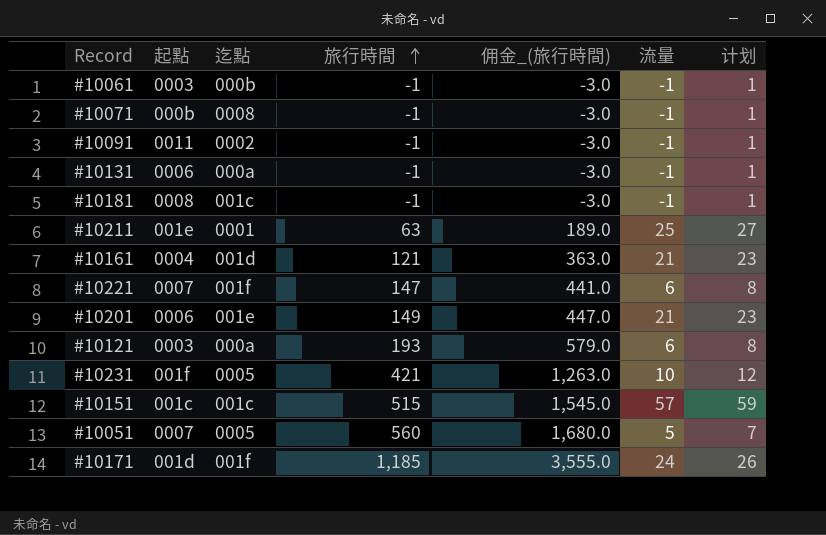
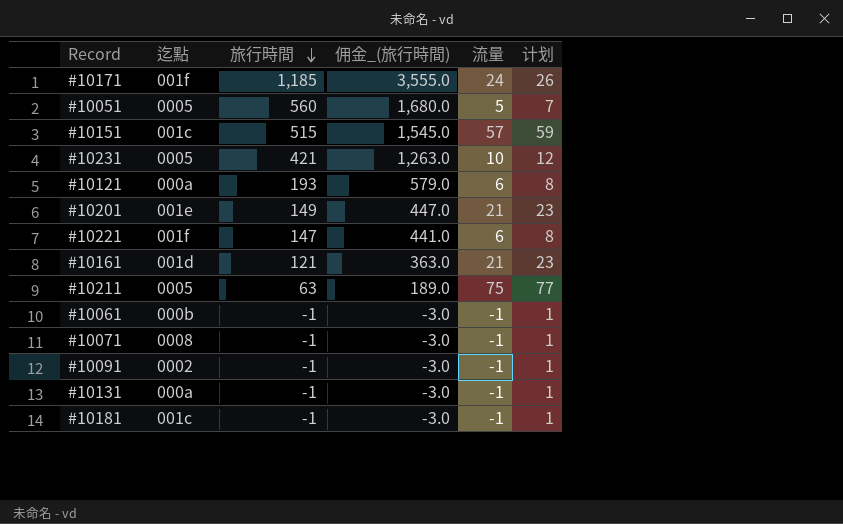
row order: 旅行時間 ascending -> 旅行時間 descending
column 起點 | position: 2 -> none
#10211 | 迄點: 0001 -> 0005
#10211 | 流量: 25 -> 75
#10211 | 计划: 27 -> 77

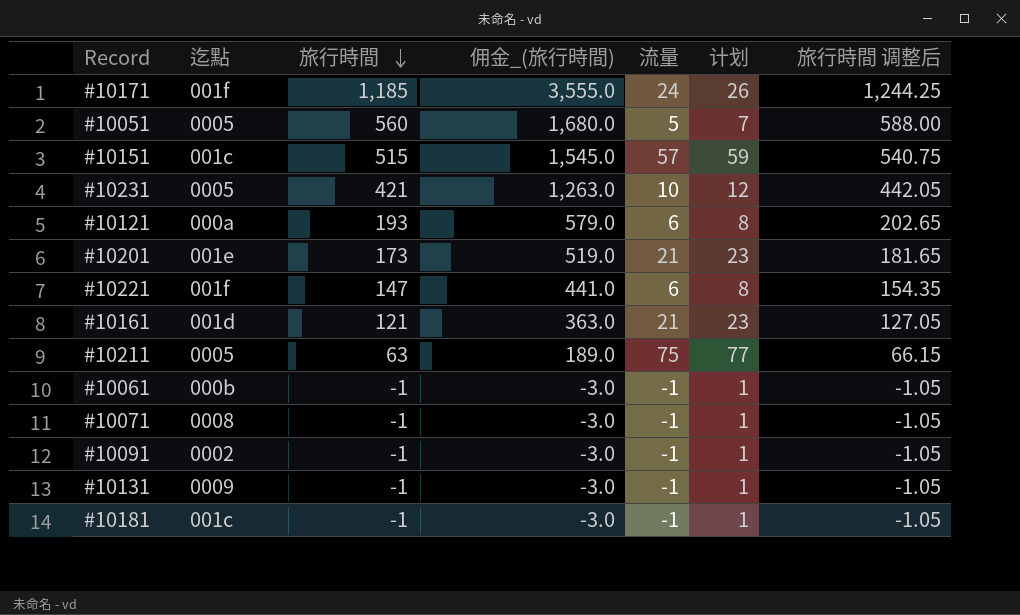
column 旅行時間 调整后 | formula: none -> [旅行時間] * 1.05
#10201 | 旅行時間: 149 -> 173
#10201 | 佣金_(旅行時間): 447.0 -> 519.0
#10131 | 迄點: 000a -> 0009

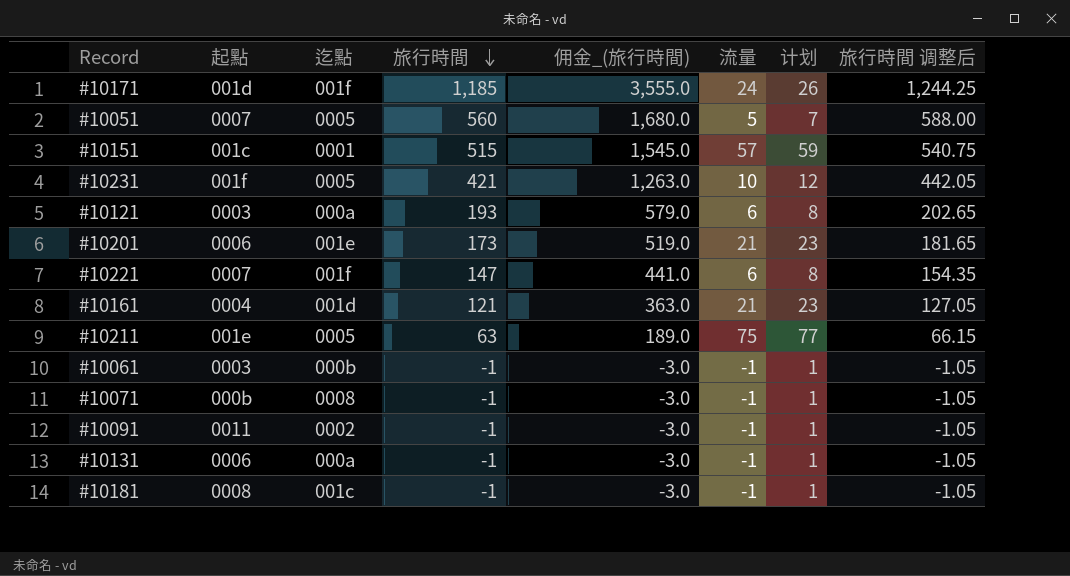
column 起點 | position: none -> 2
#10151 | 迄點: 001c -> 0001
#10131 | 迄點: 0009 -> 000a

